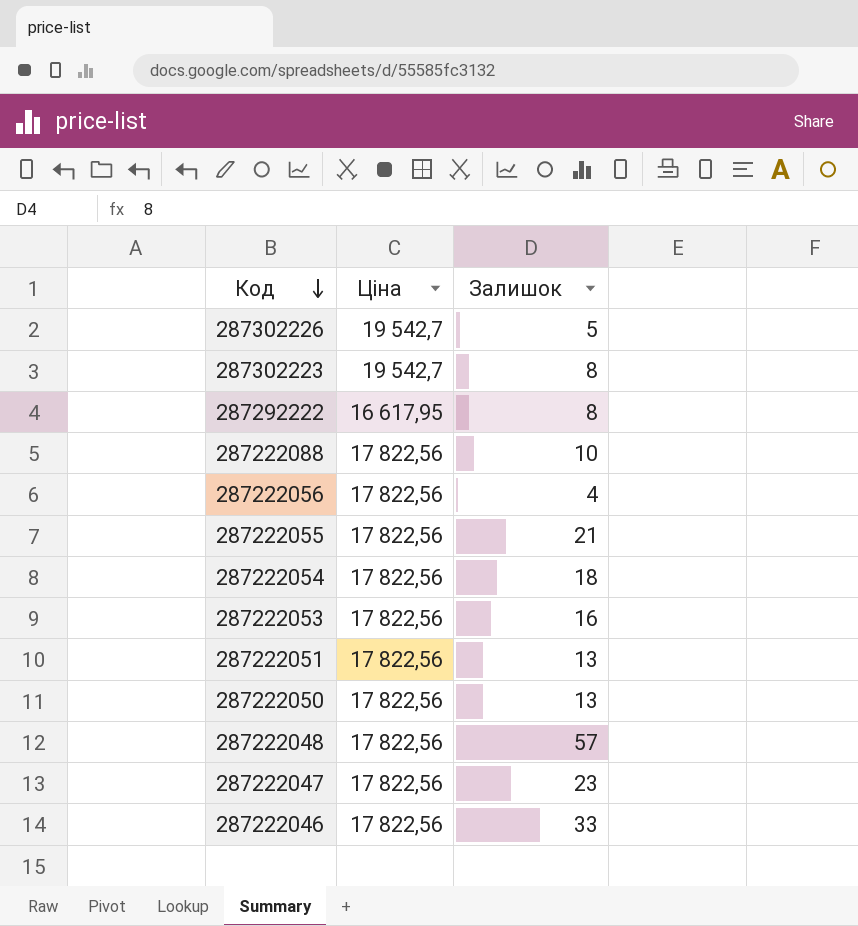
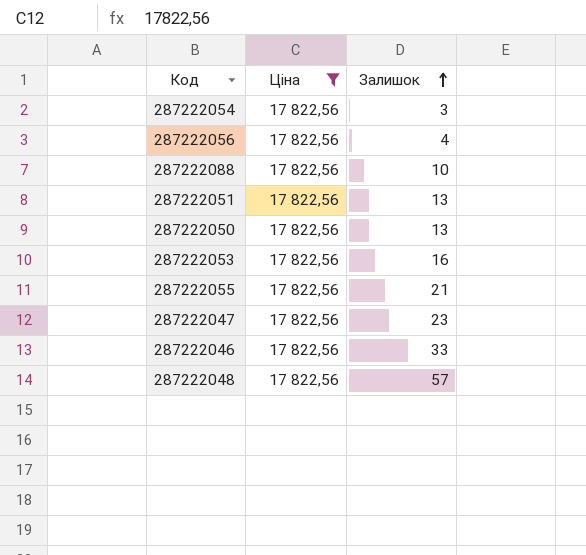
filter: none -> Ціна = 17 822,56
row order: Код descending -> Залишок ascending
287222054 | Залишок: 18 -> 3

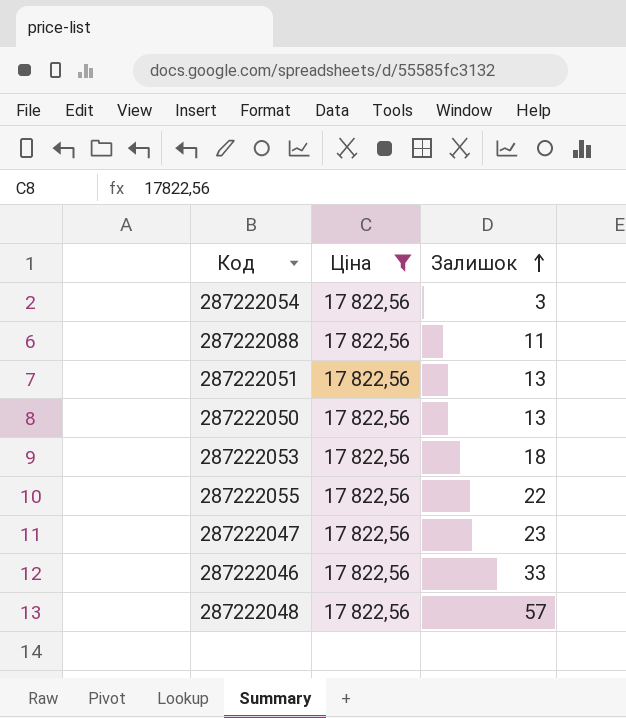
row 287222056: 17 822,56 | 4 -> none
287222088 | Залишок: 10 -> 11
287222053 | Залишок: 16 -> 18
287222055 | Залишок: 21 -> 22

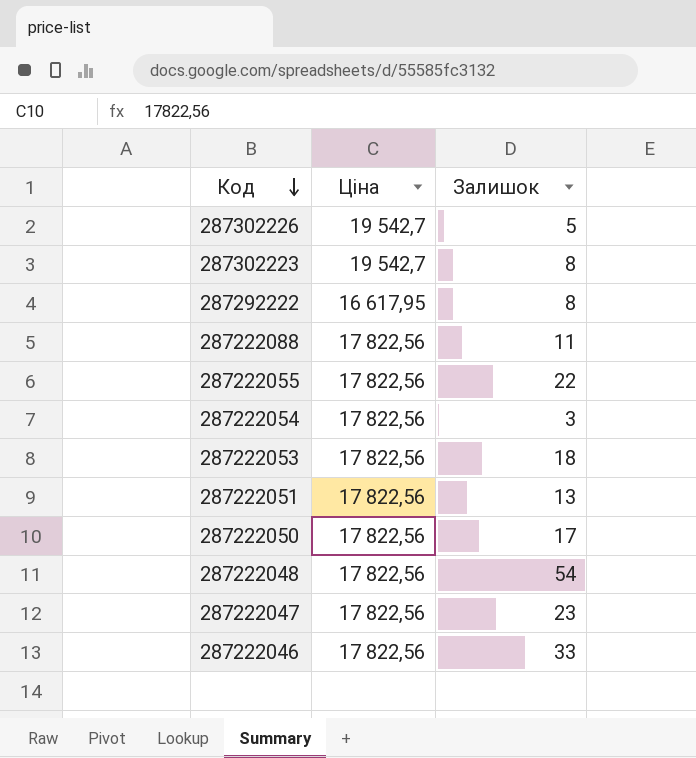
filter: Ціна = 17 822,56 -> none
row order: Залишок ascending -> Код descending
287222050 | Залишок: 13 -> 17
287222048 | Залишок: 57 -> 54

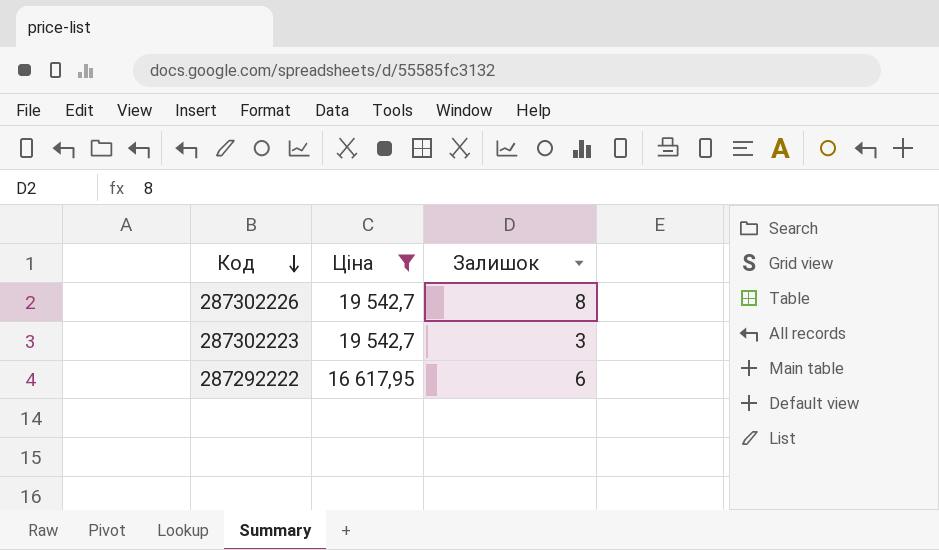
filter: none -> Ціна != 17 822,56
287302226 | Залишок: 5 -> 8
287302223 | Залишок: 8 -> 3
287292222 | Залишок: 8 -> 6

